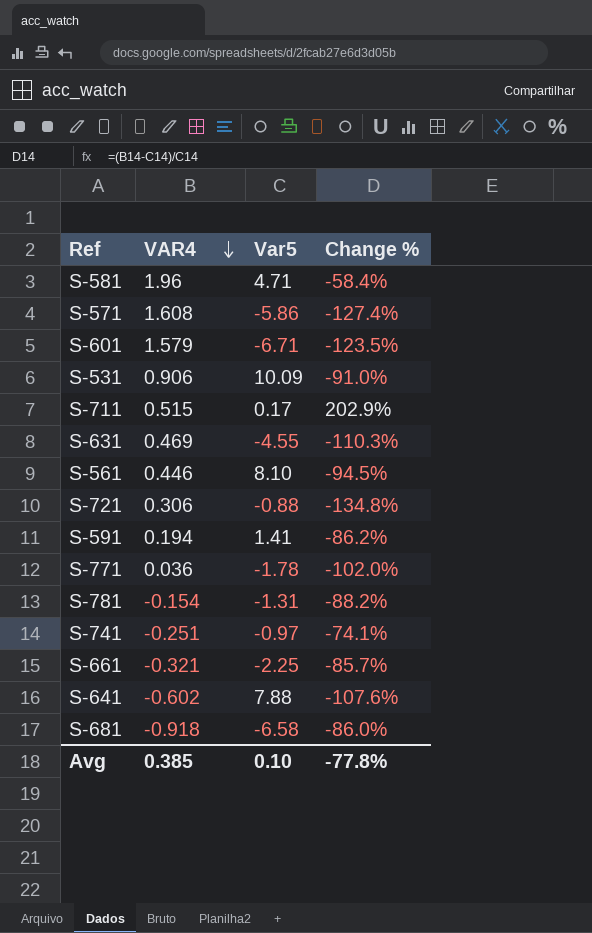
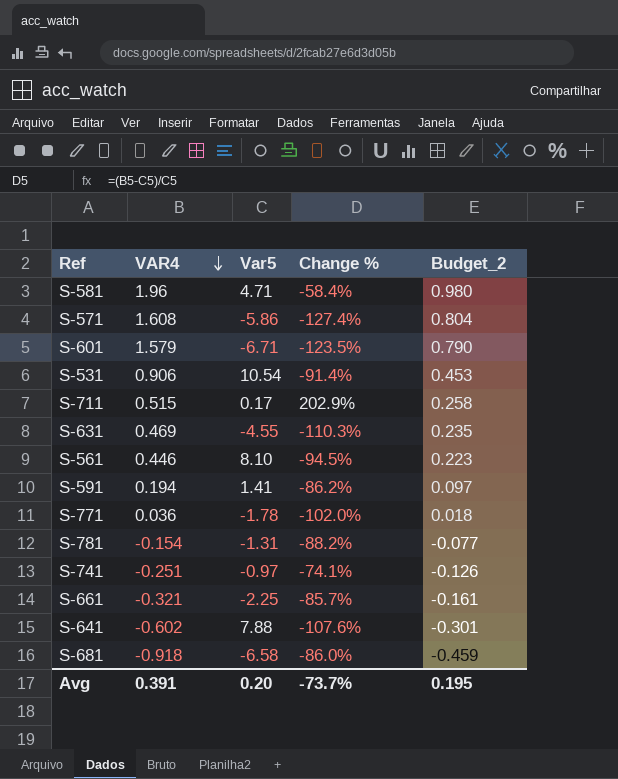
column Budget_2 | formula: none -> [VAR4] * 0.5
row S-721: 0.306 | -0.88 | -134.8% -> none
S-531 | Var5: 10.09 -> 10.54
S-531 | Change %: -91.0% -> -91.4%
Avg | VAR4: 0.385 -> 0.391
Avg | Var5: 0.10 -> 0.20
Avg | Change %: -77.8% -> -73.7%

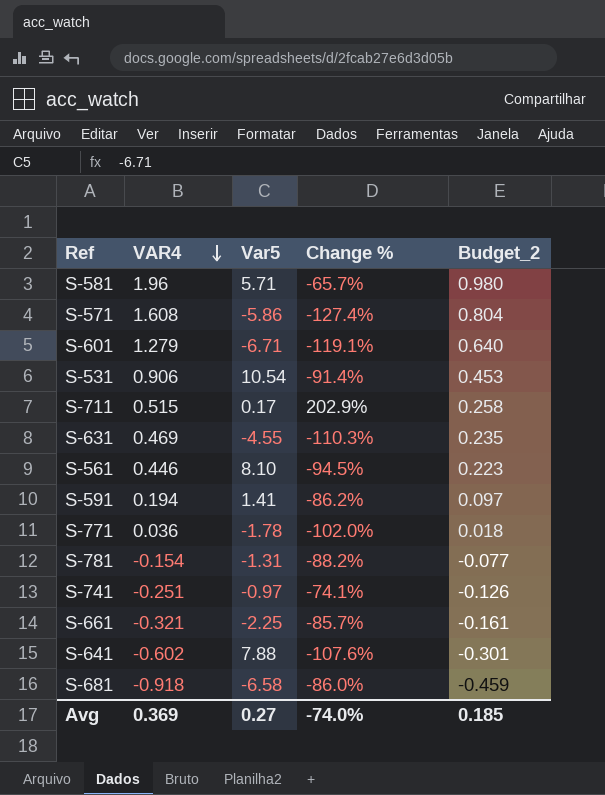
S-581 | Var5: 4.71 -> 5.71
S-581 | Change %: -58.4% -> -65.7%
S-601 | VAR4: 1.579 -> 1.279
S-601 | Change %: -123.5% -> -119.1%
S-601 | Budget_2: 0.790 -> 0.640
Avg | VAR4: 0.391 -> 0.369
Avg | Var5: 0.20 -> 0.27
Avg | Change %: -73.7% -> -74.0%
Avg | Budget_2: 0.195 -> 0.185

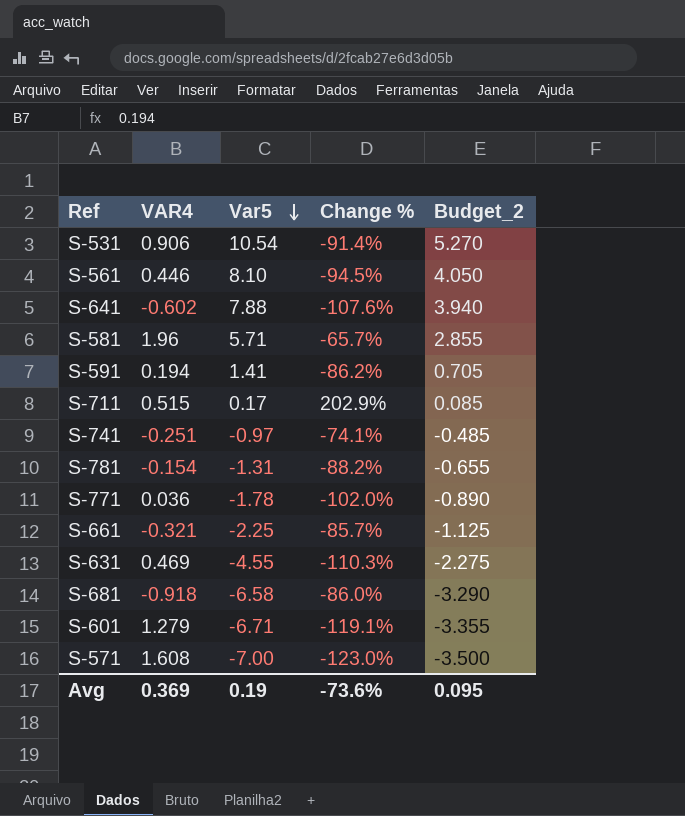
row order: VAR4 descending -> Var5 descending
column Budget_2 | formula: [VAR4] * 0.5 -> [Var5] * 0.5
S-571 | Var5: -5.86 -> -7.00
S-571 | Change %: -127.4% -> -123.0%
Avg | Var5: 0.27 -> 0.19
Avg | Change %: -74.0% -> -73.6%
Avg | Budget_2: 0.185 -> 0.095

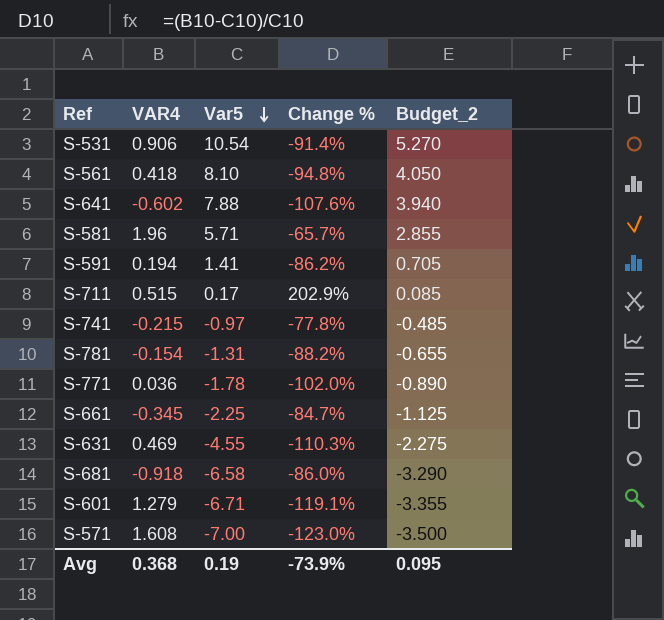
S-561 | VAR4: 0.446 -> 0.418
S-561 | Change %: -94.5% -> -94.8%
S-741 | VAR4: -0.251 -> -0.215
S-741 | Change %: -74.1% -> -77.8%
S-661 | VAR4: -0.321 -> -0.345
S-661 | Change %: -85.7% -> -84.7%
Avg | VAR4: 0.369 -> 0.368
Avg | Change %: -73.6% -> -73.9%

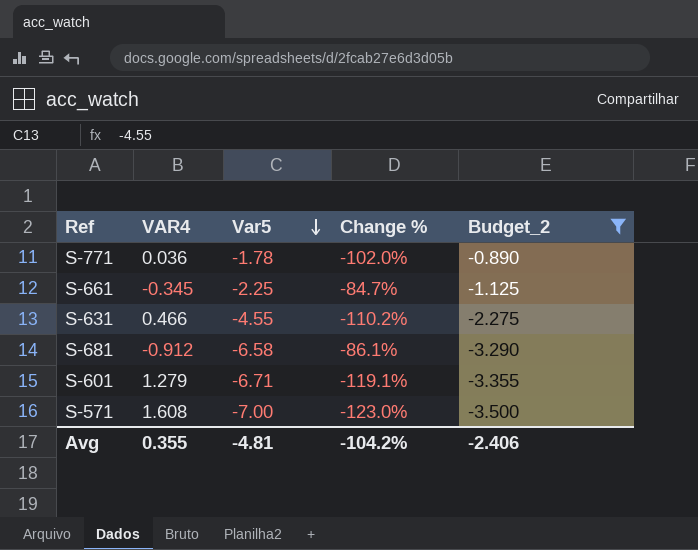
filter: none -> Budget_2 <= -0.890
S-631 | VAR4: 0.469 -> 0.466
S-631 | Change %: -110.3% -> -110.2%
S-681 | VAR4: -0.918 -> -0.912
S-681 | Change %: -86.0% -> -86.1%
Avg | VAR4: 0.368 -> 0.355
Avg | Var5: 0.19 -> -4.81
Avg | Change %: -73.9% -> -104.2%
Avg | Budget_2: 0.095 -> -2.406

